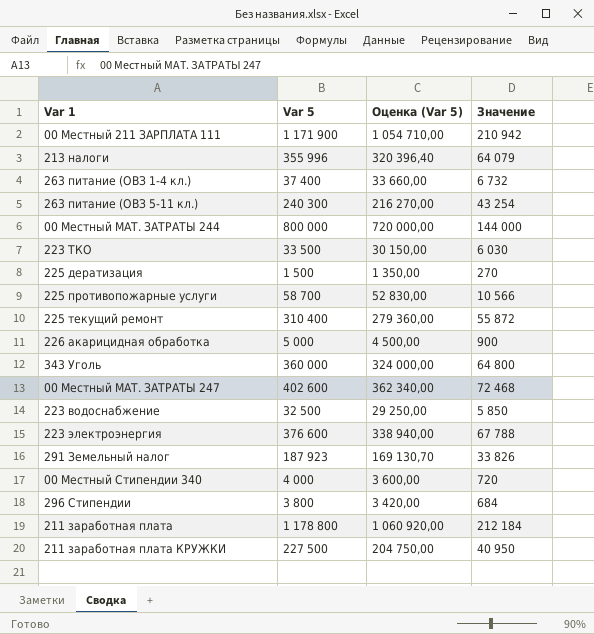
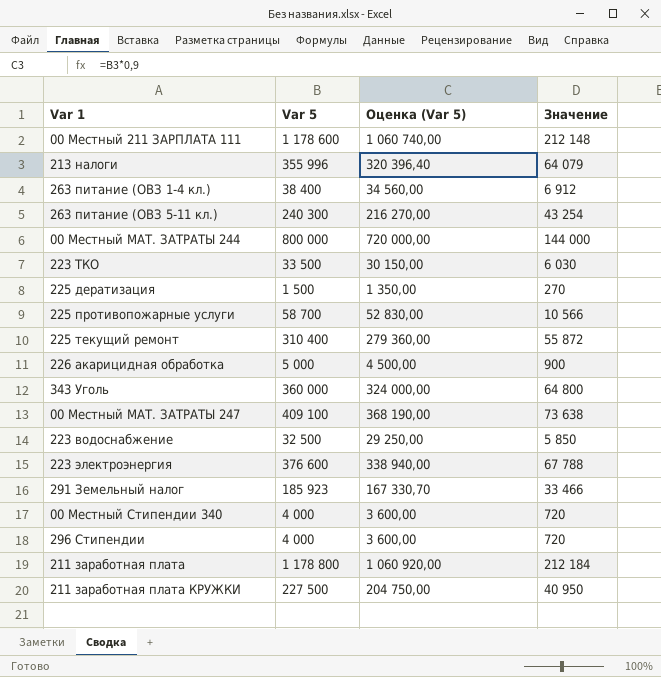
00 Местный 211 ЗАРПЛАТА 111 | Var 5: 1 171 900 -> 1 178 600
00 Местный 211 ЗАРПЛАТА 111 | Оценка (Var 5): 1 054 710,00 -> 1 060 740,00
00 Местный 211 ЗАРПЛАТА 111 | Значение: 210 942 -> 212 148
263 питание (ОВЗ 1-4 кл.) | Var 5: 37 400 -> 38 400
263 питание (ОВЗ 1-4 кл.) | Оценка (Var 5): 33 660,00 -> 34 560,00
263 питание (ОВЗ 1-4 кл.) | Значение: 6 732 -> 6 912
00 Местный МАТ. ЗАТРАТЫ 247 | Var 5: 402 600 -> 409 100
00 Местный МАТ. ЗАТРАТЫ 247 | Оценка (Var 5): 362 340,00 -> 368 190,00
00 Местный МАТ. ЗАТРАТЫ 247 | Значение: 72 468 -> 73 638
291 Земельный налог | Var 5: 187 923 -> 185 923
291 Земельный налог | Оценка (Var 5): 169 130,70 -> 167 330,70
291 Земельный налог | Значение: 33 826 -> 33 466
296 Стипендии | Var 5: 3 800 -> 4 000
296 Стипендии | Оценка (Var 5): 3 420,00 -> 3 600,00
296 Стипендии | Значение: 684 -> 720

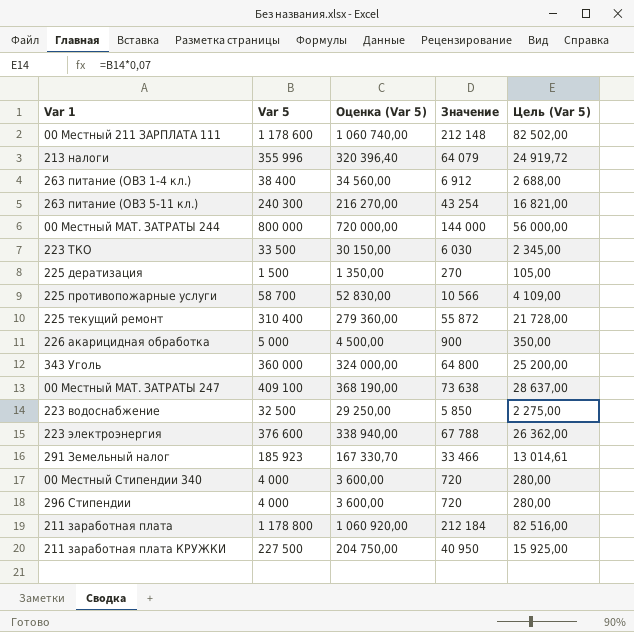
column Цель (Var 5) | formula: none -> [Var 5] * 0,07

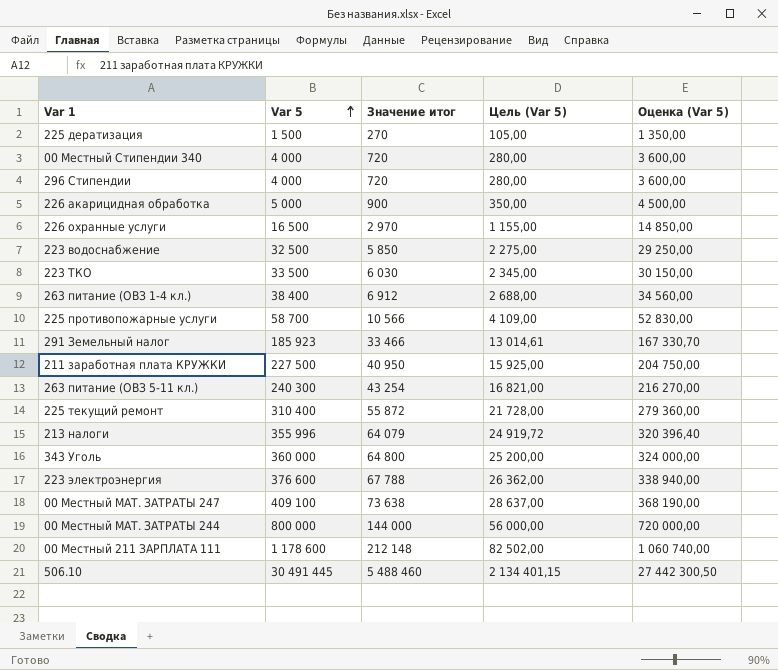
row order: none -> Var 5 ascending
column name: Значение -> Значение итог
column Оценка (Var 5) | position: 3 -> 5
row 211 заработная плата: 1 178 800 | 1 060 920,00 | 212 184 | 82 516,00 -> none
row 226 охранные услуги: none -> 16 500 | 2 970 | 1 155,00 | 14 850,00
row 506.10: none -> 30 491 445 | 5 488 460 | 2 134 401,15 | 27 442 300,50

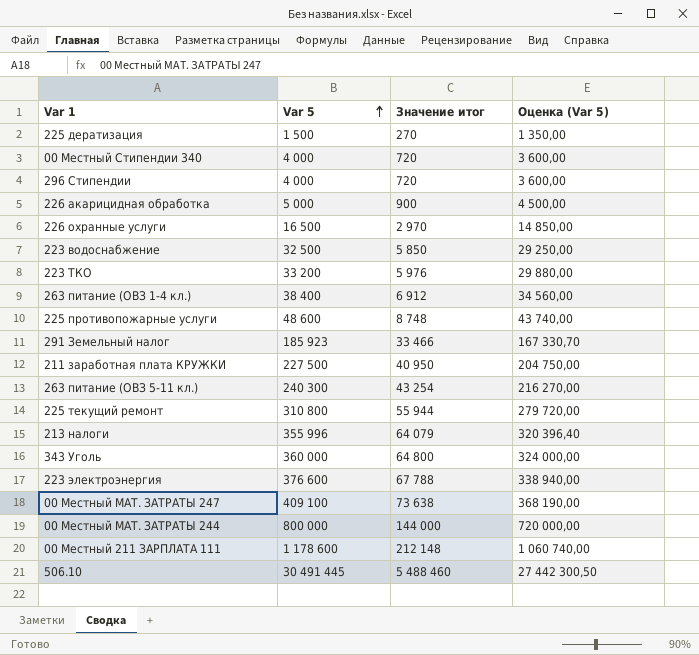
column Цель (Var 5) | formula: [Var 5] * 0,07 -> none
223 ТКО | Var 5: 33 500 -> 33 200
223 ТКО | Значение итог: 6 030 -> 5 976
223 ТКО | Оценка (Var 5): 30 150,00 -> 29 880,00
225 противопожарные услуги | Var 5: 58 700 -> 48 600
225 противопожарные услуги | Значение итог: 10 566 -> 8 748
225 противопожарные услуги | Оценка (Var 5): 52 830,00 -> 43 740,00
225 текущий ремонт | Var 5: 310 400 -> 310 800
225 текущий ремонт | Значение итог: 55 872 -> 55 944
225 текущий ремонт | Оценка (Var 5): 279 360,00 -> 279 720,00

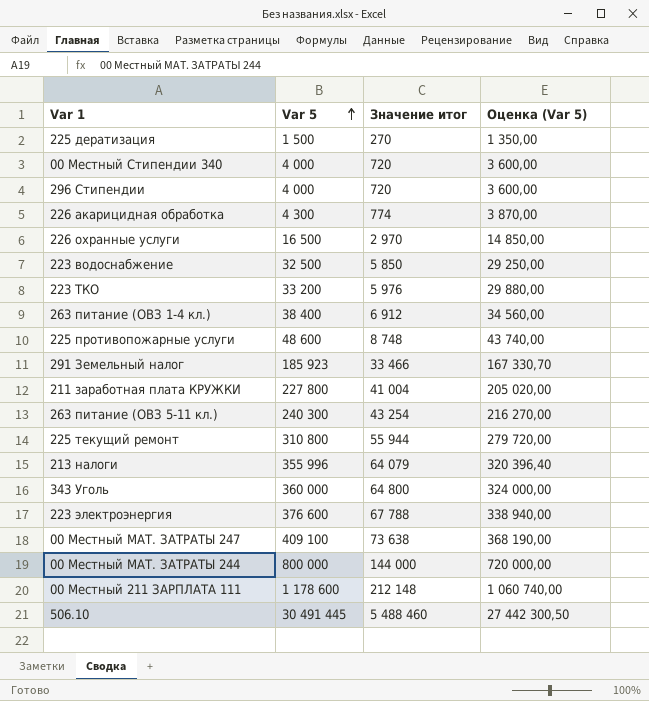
226 акарицидная обработка | Var 5: 5 000 -> 4 300
226 акарицидная обработка | Значение итог: 900 -> 774
226 акарицидная обработка | Оценка (Var 5): 4 500,00 -> 3 870,00
211 заработная плата КРУЖКИ | Var 5: 227 500 -> 227 800
211 заработная плата КРУЖКИ | Значение итог: 40 950 -> 41 004
211 заработная плата КРУЖКИ | Оценка (Var 5): 204 750,00 -> 205 020,00

